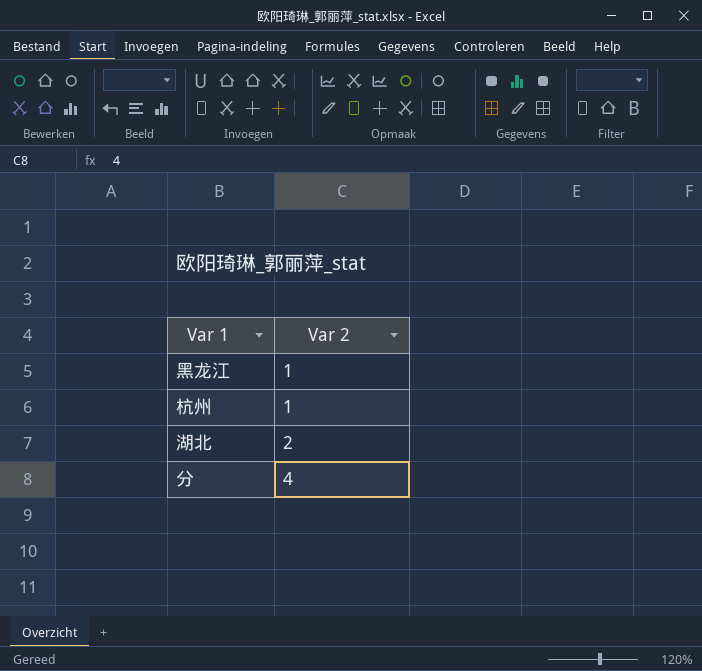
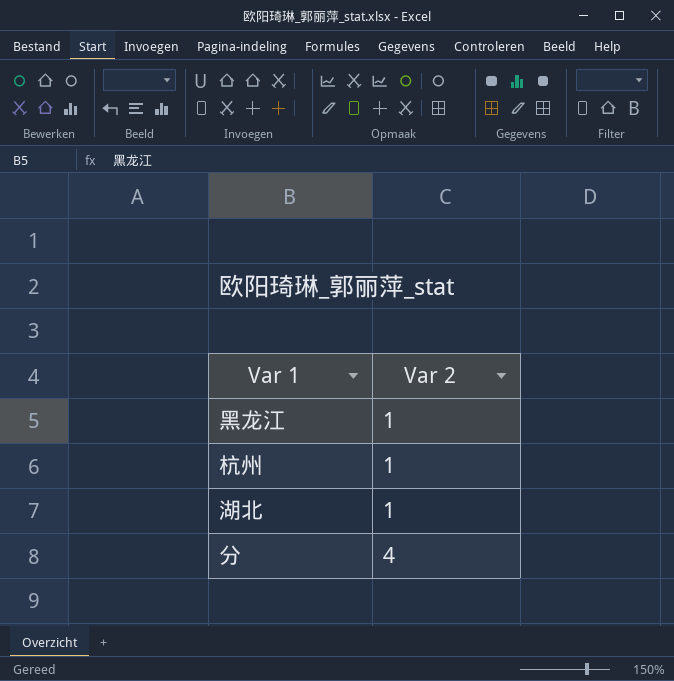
湖北 | Var 2: 2 -> 1

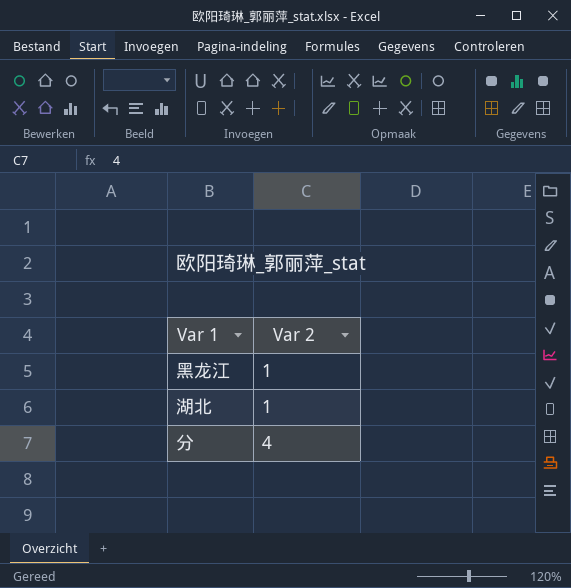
row 杭州: 1 -> none

